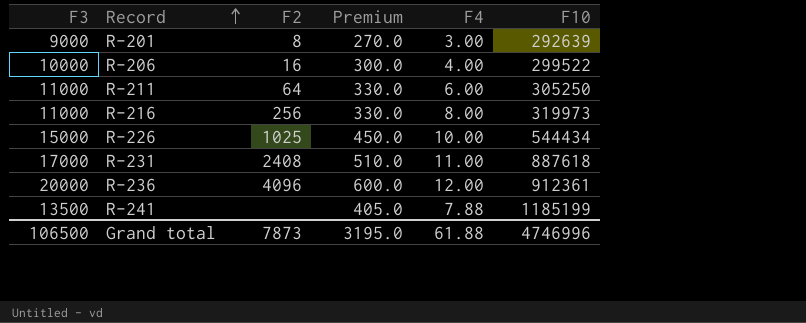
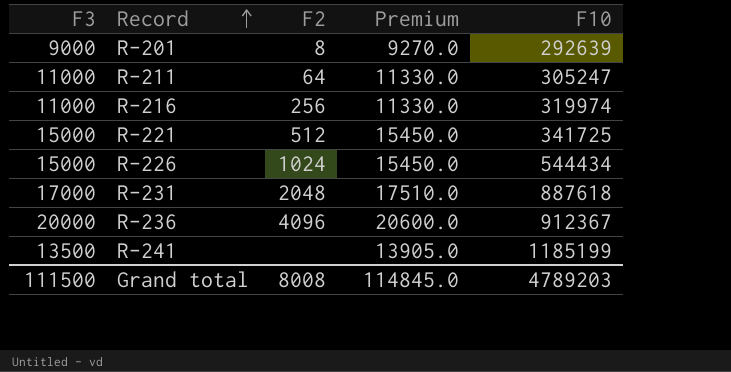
column F4 | position: 5 -> none
column Premium | formula: [F3] * 0.03 -> [F3] * 1.03
row R-206: 10000 | 16 | 300.0 | 4.00 | 299522 -> none
R-211 | F10: 305250 -> 305247
R-216 | F10: 319973 -> 319974
row R-221: none -> 15000 | 512 | 15450.0 | 341725
R-226 | F2: 1025 -> 1024
R-231 | F2: 2408 -> 2048
R-236 | F10: 912361 -> 912367
Grand total | F3: 106500 -> 111500
Grand total | F2: 7873 -> 8008
Grand total | Premium: 3195.0 -> 114845.0
Grand total | F10: 4746996 -> 4789203

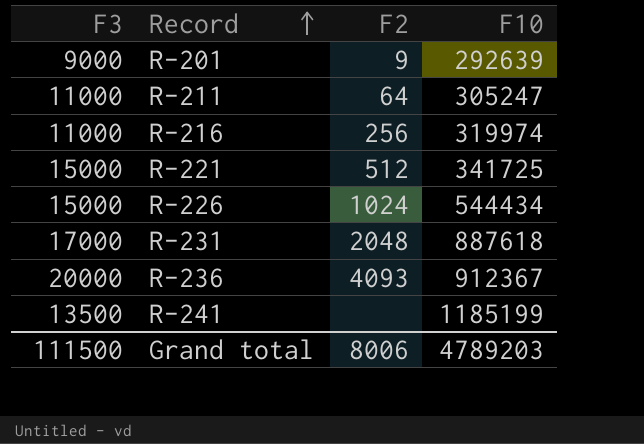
column Premium | formula: [F3] * 1.03 -> none
R-201 | F2: 8 -> 9
R-236 | F2: 4096 -> 4093
Grand total | F2: 8008 -> 8006

